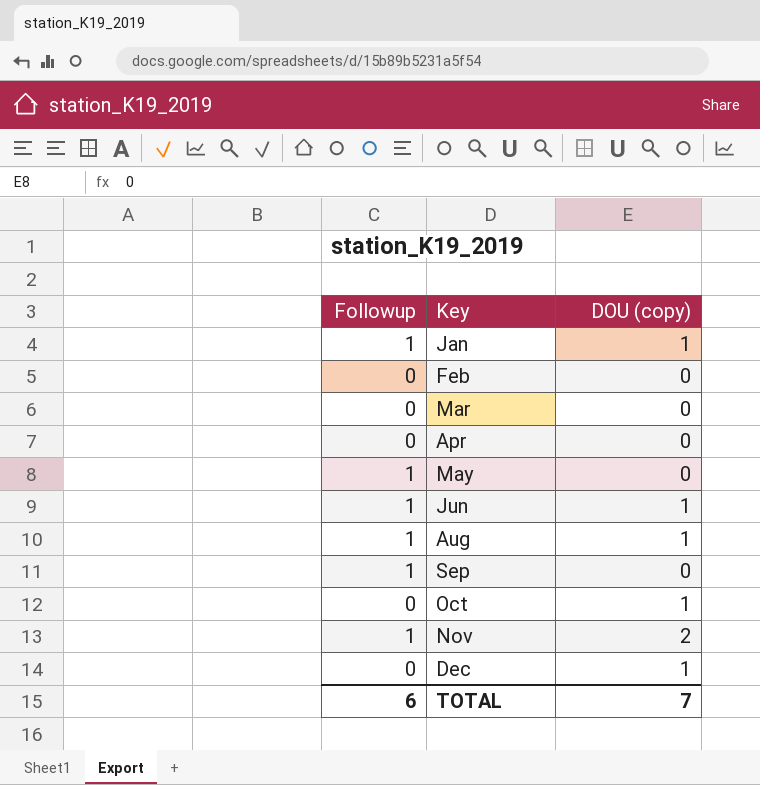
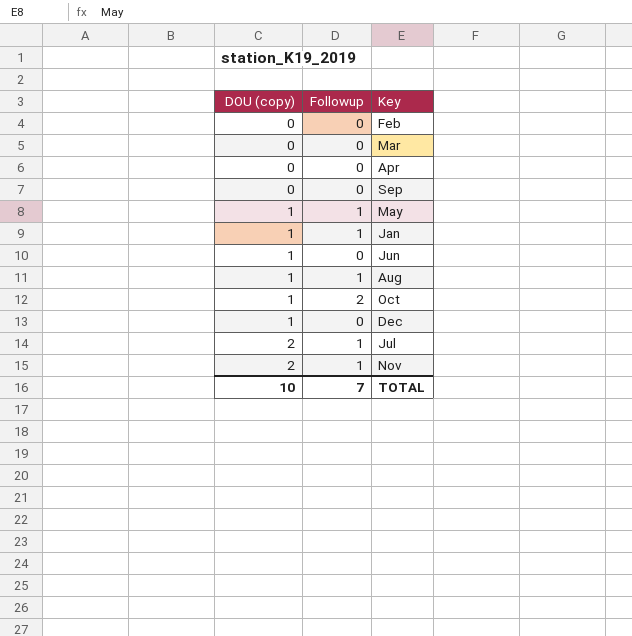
row order: Key ascending -> DOU (copy) ascending
column DOU (copy) | position: 3 -> 1
Sep | Followup: 1 -> 0
May | DOU (copy): 0 -> 1
Jun | Followup: 1 -> 0
Oct | Followup: 0 -> 2
row Jul: none -> 2 | 1
TOTAL | DOU (copy): 7 -> 10
TOTAL | Followup: 6 -> 7

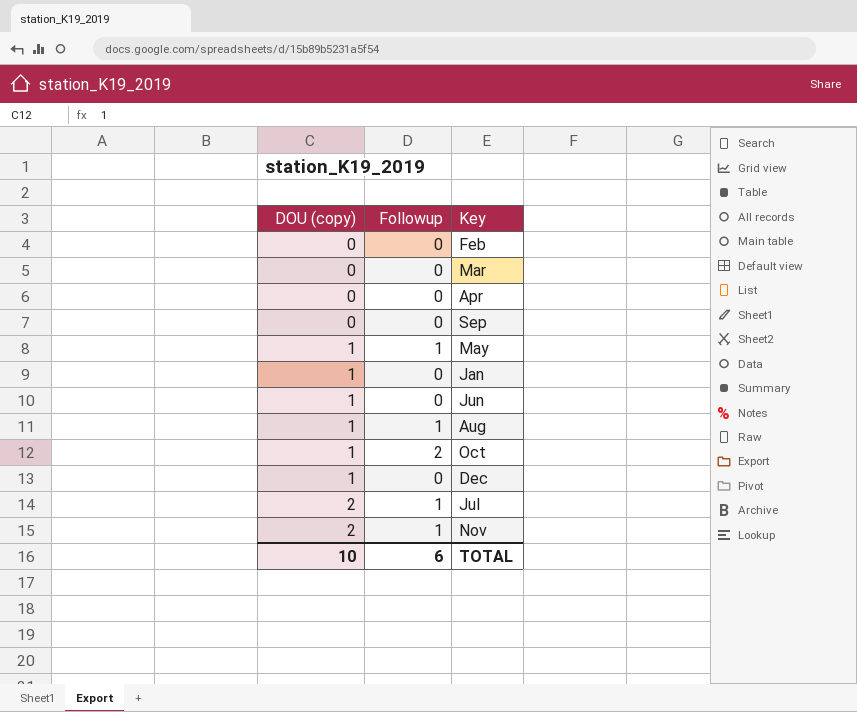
Jan | Followup: 1 -> 0
TOTAL | Followup: 7 -> 6

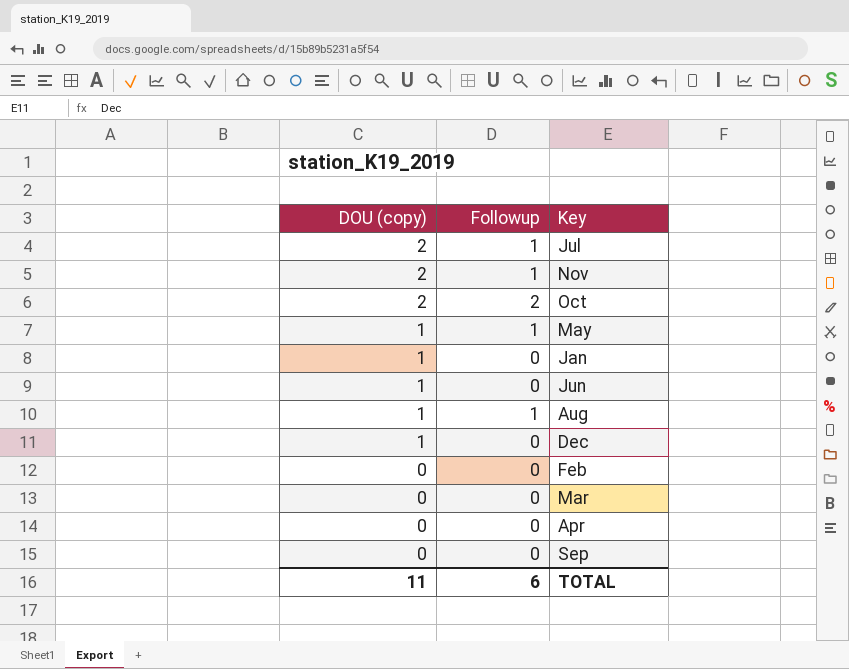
row order: DOU (copy) ascending -> DOU (copy) descending
Oct | DOU (copy): 1 -> 2
TOTAL | DOU (copy): 10 -> 11

